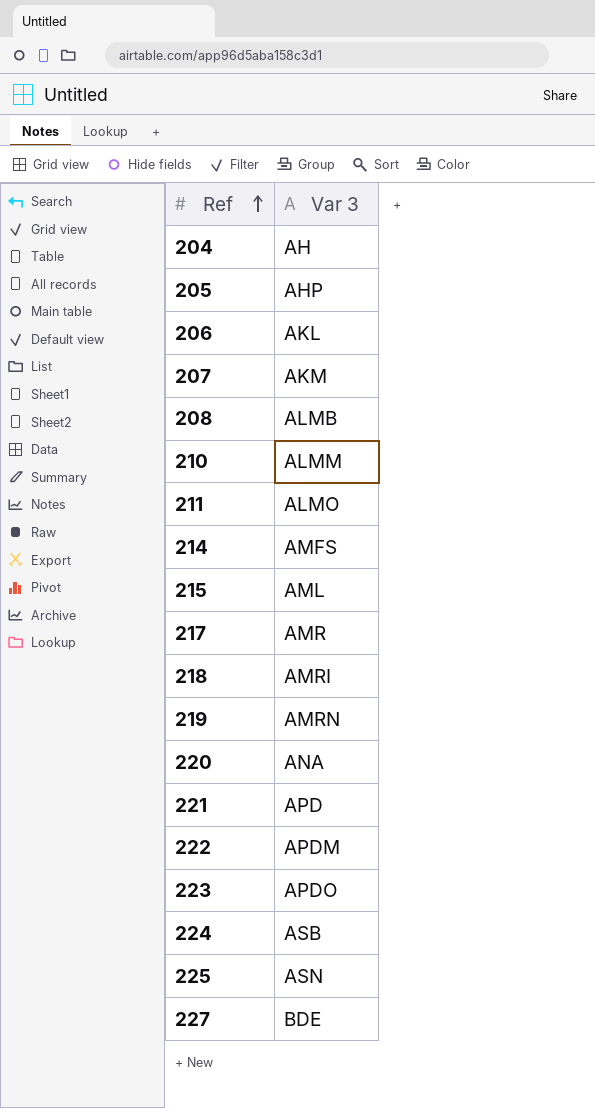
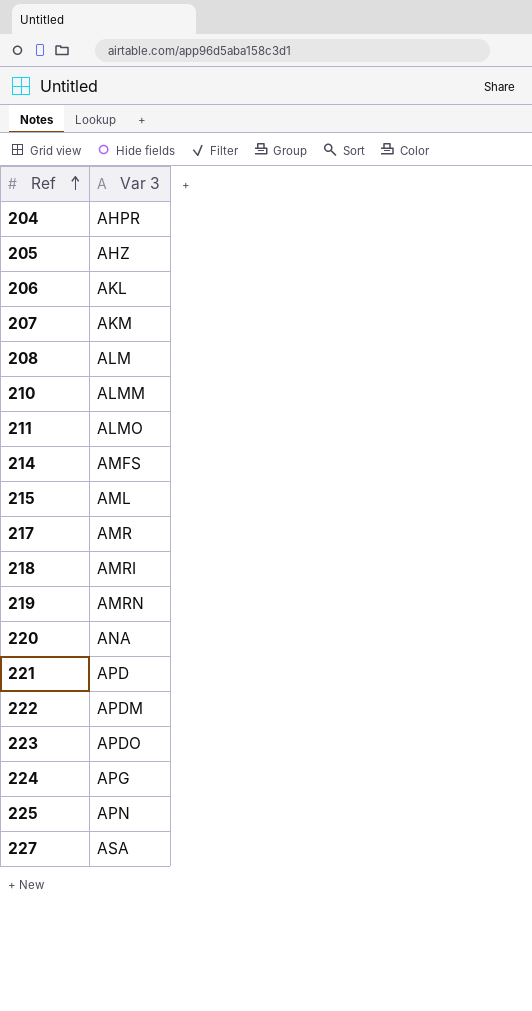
204 | Var 3: AH -> AHPR
205 | Var 3: AHP -> AHZ
208 | Var 3: ALMB -> ALM
224 | Var 3: ASB -> APG
225 | Var 3: ASN -> APN
227 | Var 3: BDE -> ASA

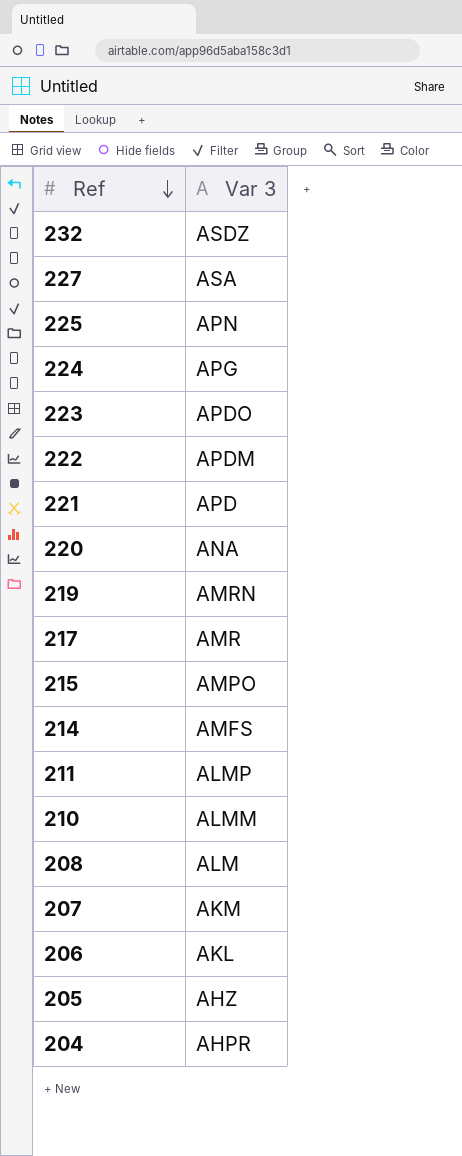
row order: Ref ascending -> Ref descending
row 218: AMRI -> none
row 232: none -> ASDZ
215 | Var 3: AML -> AMPO
211 | Var 3: ALMO -> ALMP

